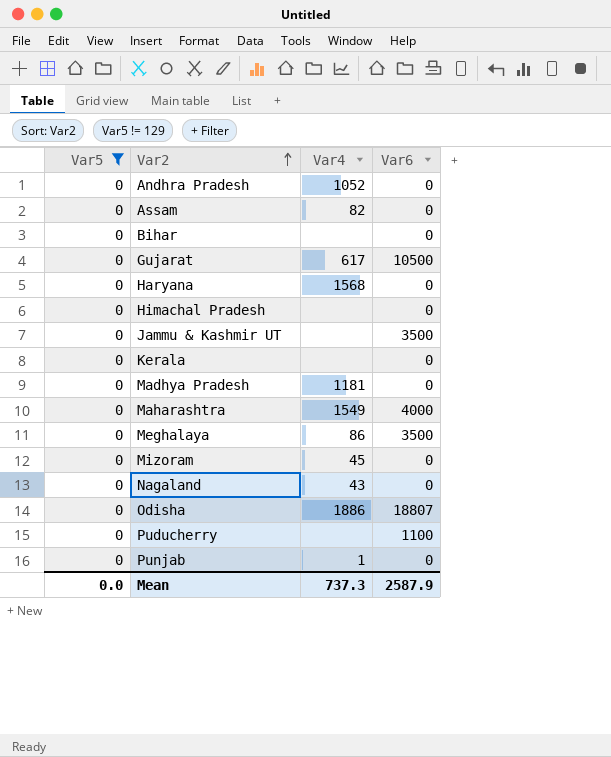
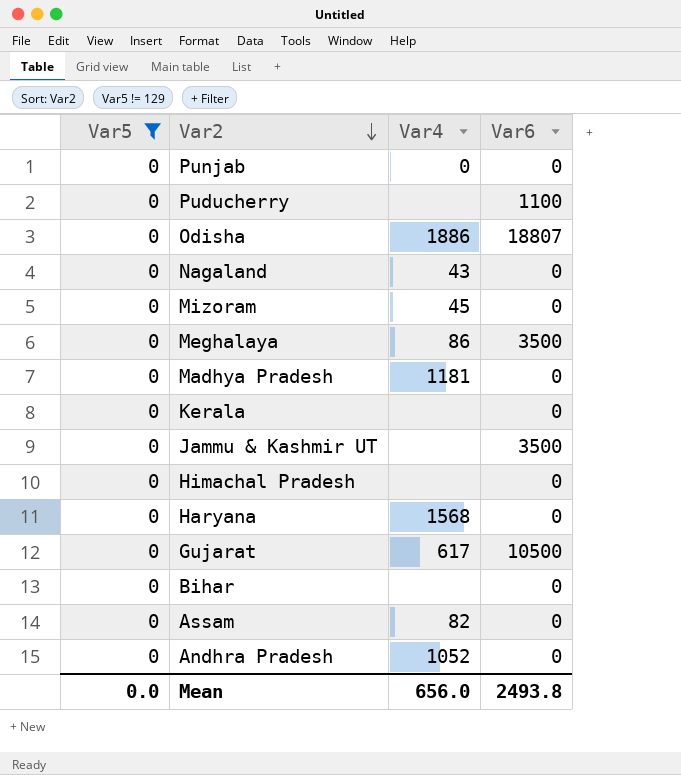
row order: Var2 ascending -> Var2 descending
row Maharashtra: 0 | 1549 | 4000 -> none
Punjab | Var4: 1 -> 0
Mean | Var4: 737.3 -> 656.0
Mean | Var6: 2587.9 -> 2493.8

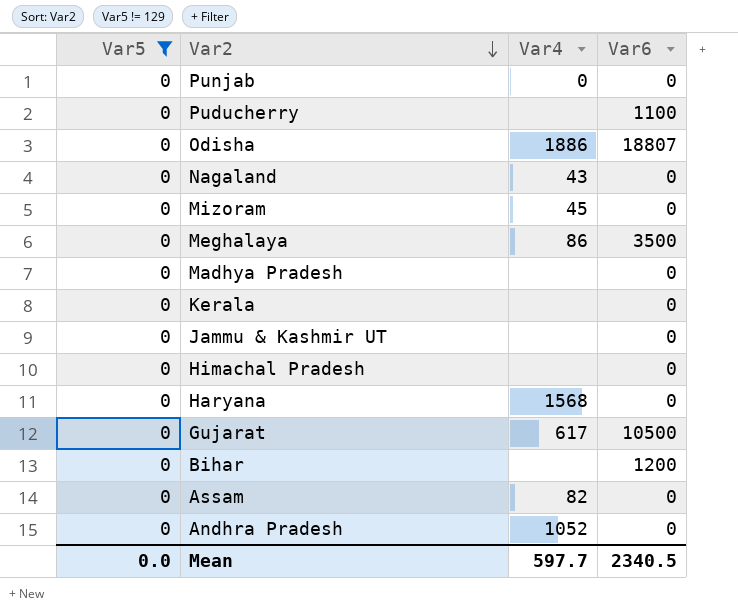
Madhya Pradesh | Var4: 1181 -> none
Jammu & Kashmir UT | Var6: 3500 -> 0
Bihar | Var6: 0 -> 1200
Mean | Var4: 656.0 -> 597.7
Mean | Var6: 2493.8 -> 2340.5

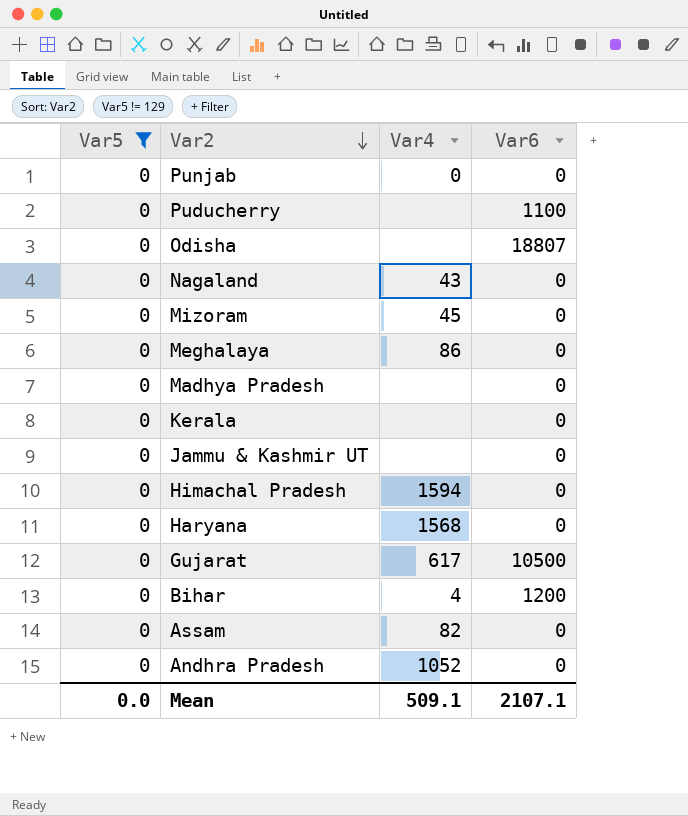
Odisha | Var4: 1886 -> none
Meghalaya | Var6: 3500 -> 0
Himachal Pradesh | Var4: none -> 1594
Bihar | Var4: none -> 4
Mean | Var4: 597.7 -> 509.1
Mean | Var6: 2340.5 -> 2107.1

